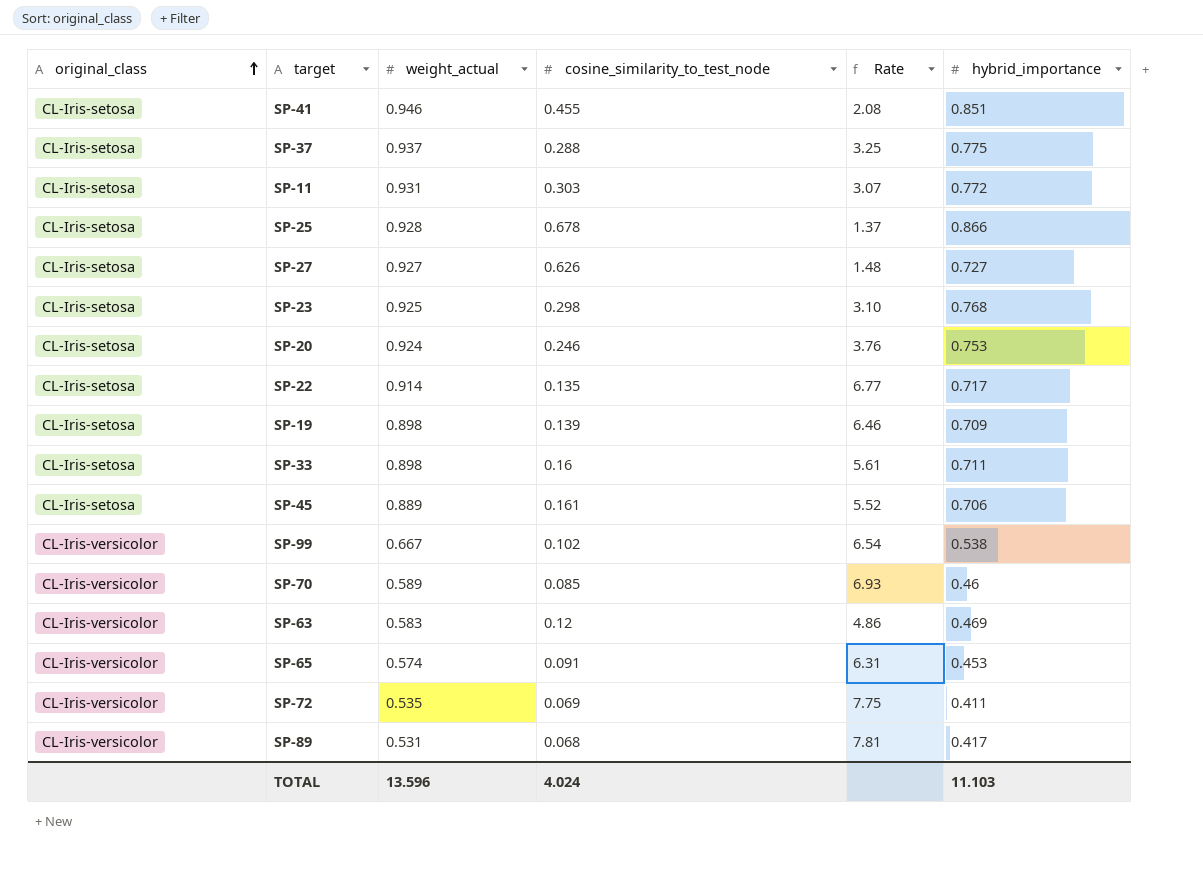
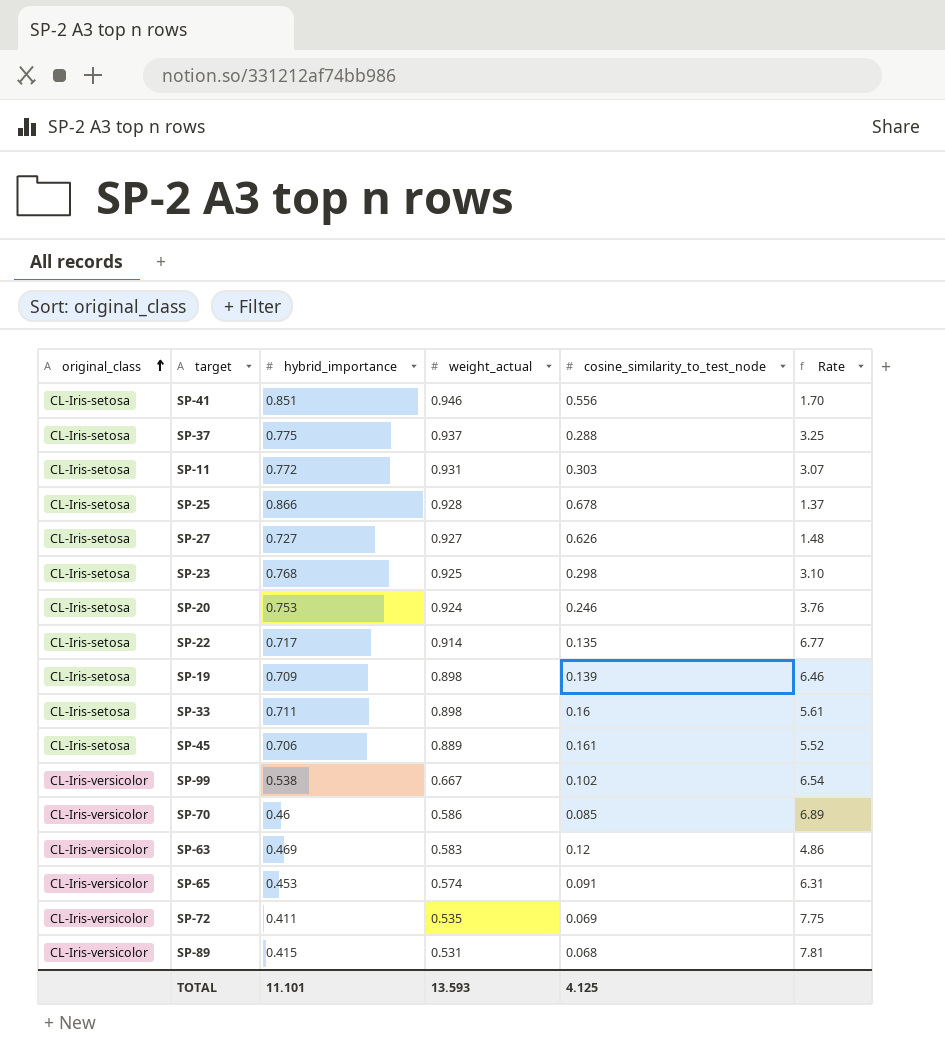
column hybrid_importance | position: 6 -> 3
SP-41 | cosine_similarity_to_test_node: 0.455 -> 0.556
SP-41 | Rate: 2.08 -> 1.70
SP-70 | weight_actual: 0.589 -> 0.586
SP-70 | Rate: 6.93 -> 6.89
SP-89 | hybrid_importance: 0.417 -> 0.415
TOTAL | hybrid_importance: 11.103 -> 11.101
TOTAL | weight_actual: 13.596 -> 13.593
TOTAL | cosine_similarity_to_test_node: 4.024 -> 4.125

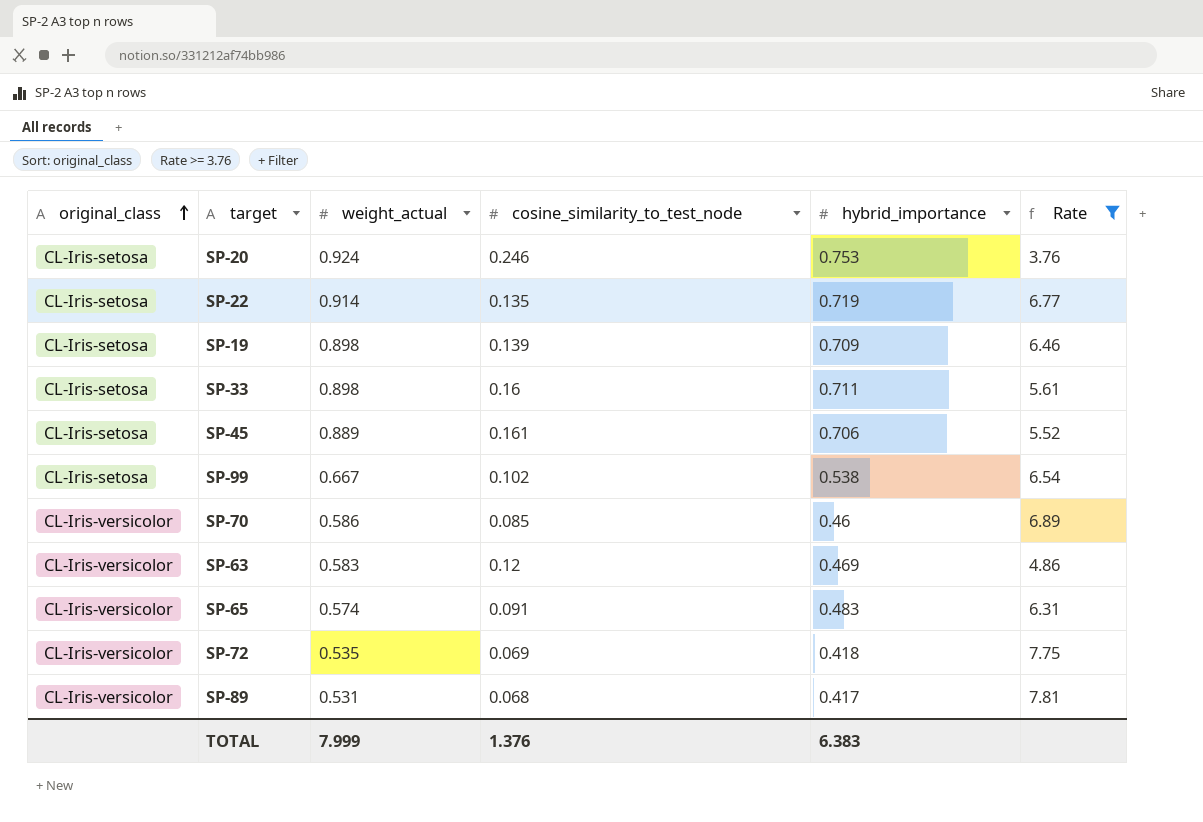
filter: none -> Rate >= 3.76
column hybrid_importance | position: 3 -> 5
SP-22 | hybrid_importance: 0.717 -> 0.719
SP-99 | original_class: CL-Iris-versicolor -> CL-Iris-setosa
SP-65 | hybrid_importance: 0.453 -> 0.483
SP-72 | hybrid_importance: 0.411 -> 0.418
SP-89 | hybrid_importance: 0.415 -> 0.417
TOTAL | weight_actual: 13.593 -> 7.999
TOTAL | cosine_similarity_to_test_node: 4.125 -> 1.376
TOTAL | hybrid_importance: 11.101 -> 6.383

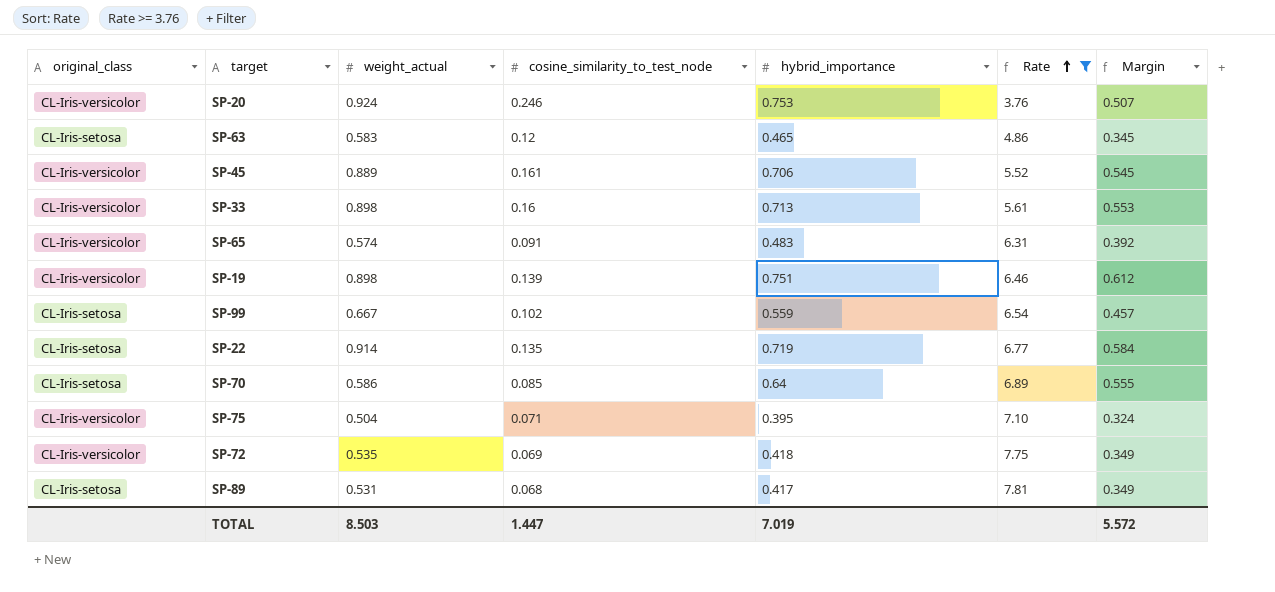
row order: original_class ascending -> Rate ascending
column Margin | formula: none -> [hybrid_importance] - [cosine_similarity_to_test_node]
SP-20 | original_class: CL-Iris-setosa -> CL-Iris-versicolor
SP-63 | original_class: CL-Iris-versicolor -> CL-Iris-setosa
SP-63 | hybrid_importance: 0.469 -> 0.465
SP-45 | original_class: CL-Iris-setosa -> CL-Iris-versicolor
SP-33 | original_class: CL-Iris-setosa -> CL-Iris-versicolor
SP-33 | hybrid_importance: 0.711 -> 0.713
SP-19 | original_class: CL-Iris-setosa -> CL-Iris-versicolor
SP-19 | hybrid_importance: 0.709 -> 0.751
SP-99 | hybrid_importance: 0.538 -> 0.559
SP-70 | original_class: CL-Iris-versicolor -> CL-Iris-setosa
SP-70 | hybrid_importance: 0.46 -> 0.64
row SP-75: none -> CL-Iris-versicolor | 0.504 | 0.071 | 0.395 | 7.10 | 0.324
SP-89 | original_class: CL-Iris-versicolor -> CL-Iris-setosa
TOTAL | weight_actual: 7.999 -> 8.503
TOTAL | cosine_similarity_to_test_node: 1.376 -> 1.447
TOTAL | hybrid_importance: 6.383 -> 7.019

